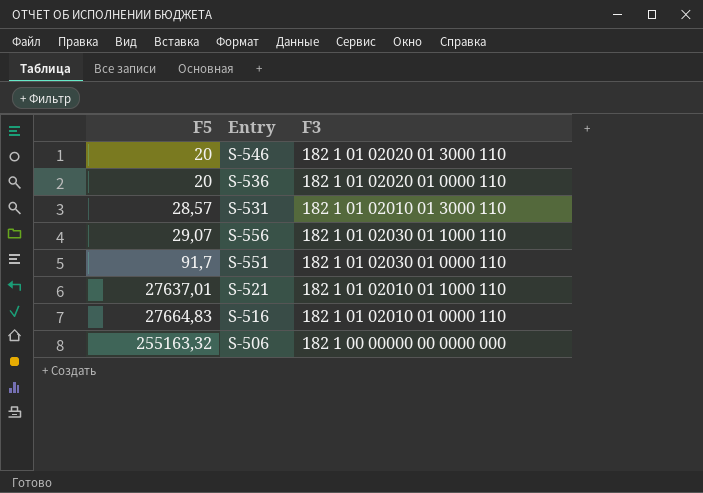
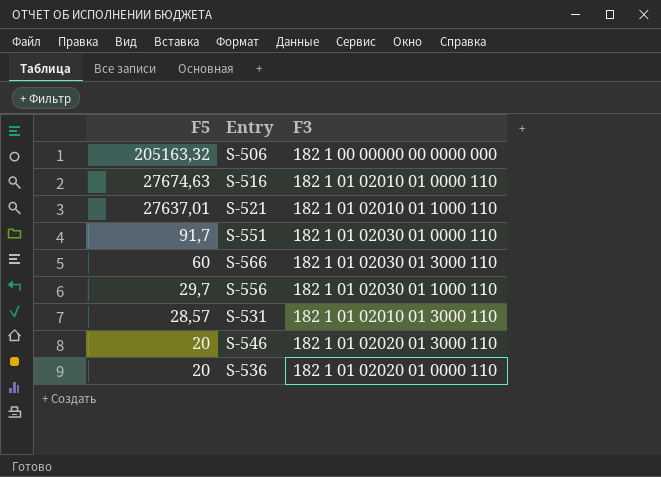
row order: F5 ascending -> F5 descending
S-506 | F5: 255163,32 -> 205163,32
S-516 | F5: 27664,83 -> 27674,63
row S-566: none -> 60 | 182 1 01 02030 01 3000 110
S-556 | F5: 29,07 -> 29,7

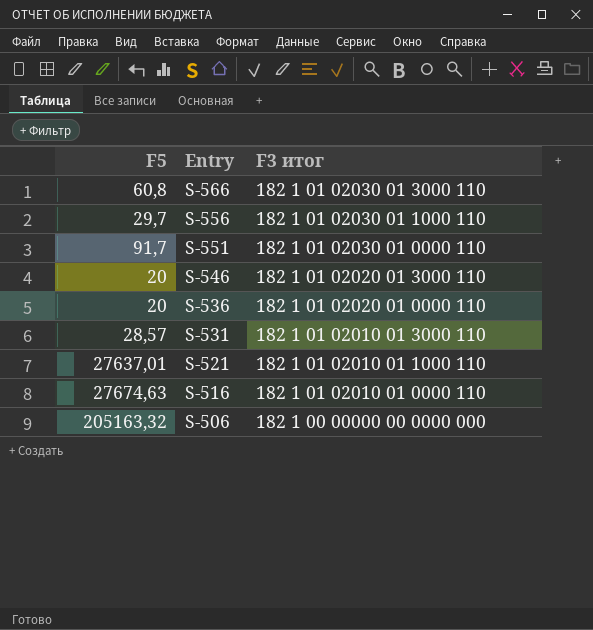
row order: F5 descending -> Entry descending
column name: F3 -> F3 итог
S-566 | F5: 60 -> 60,8

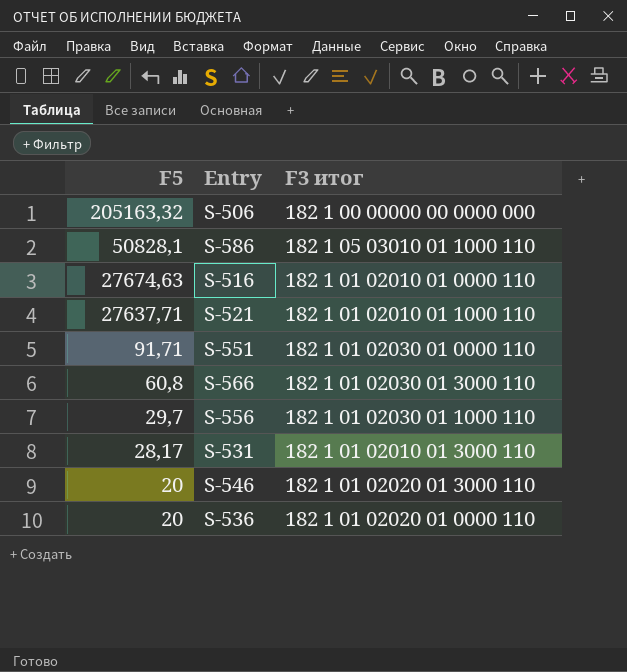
row order: Entry descending -> F5 descending
row S-586: none -> 50828,1 | 182 1 05 03010 01 1000 110
S-521 | F5: 27637,01 -> 27637,71
S-551 | F5: 91,7 -> 91,71
S-531 | F5: 28,57 -> 28,17

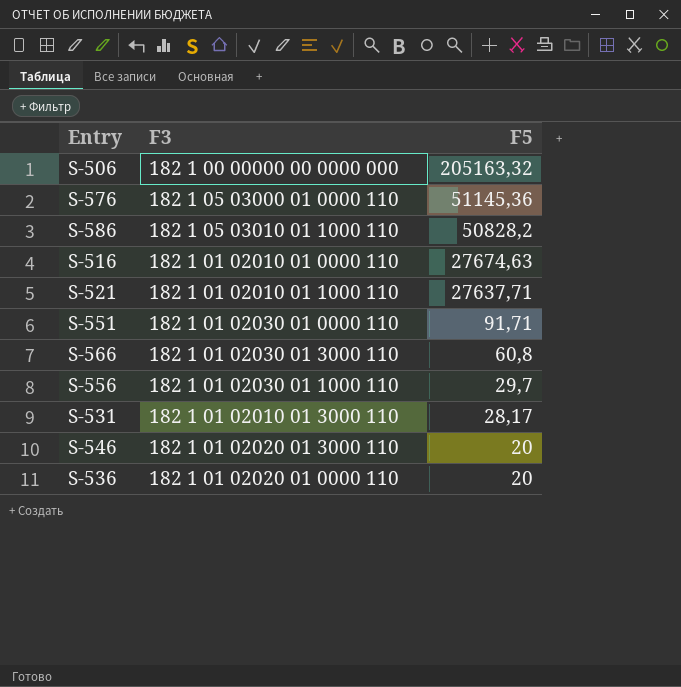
column name: F3 итог -> F3
column F5 | position: 1 -> 3
row S-576: none -> 182 1 05 03000 01 0000 110 | 51145,36
S-586 | F5: 50828,1 -> 50828,2

